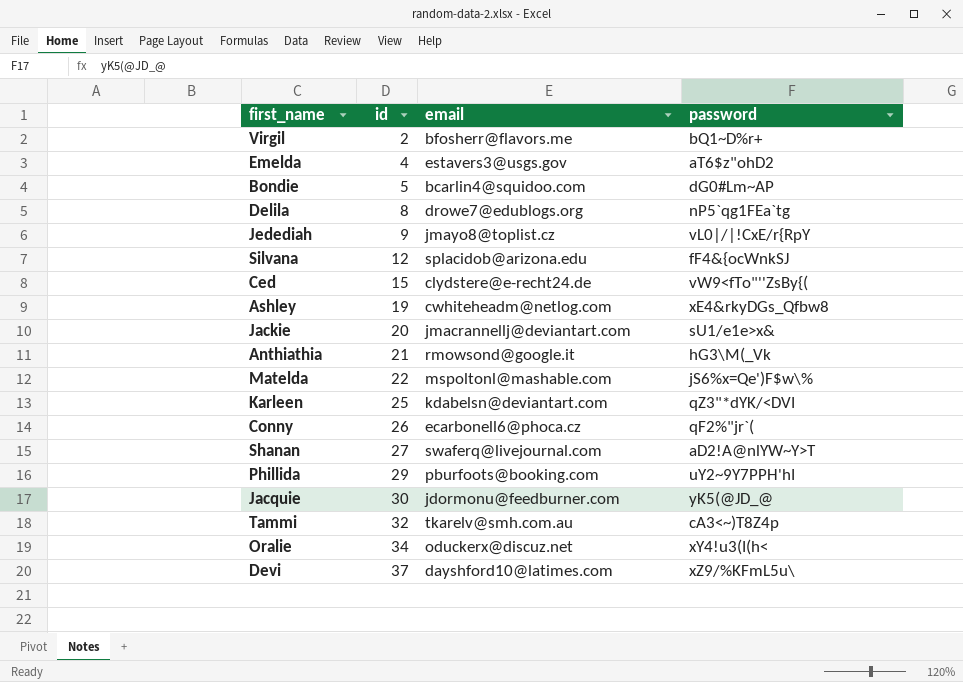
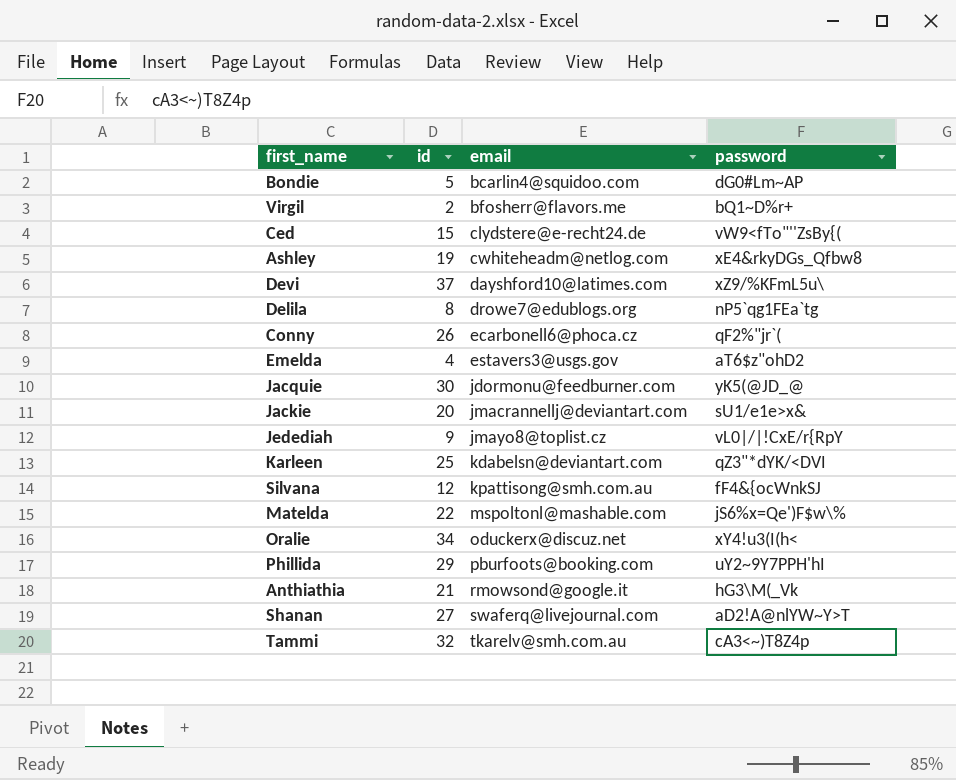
row order: id ascending -> email ascending
Silvana | email: splacidob@arizona.edu -> kpattisong@smh.com.au

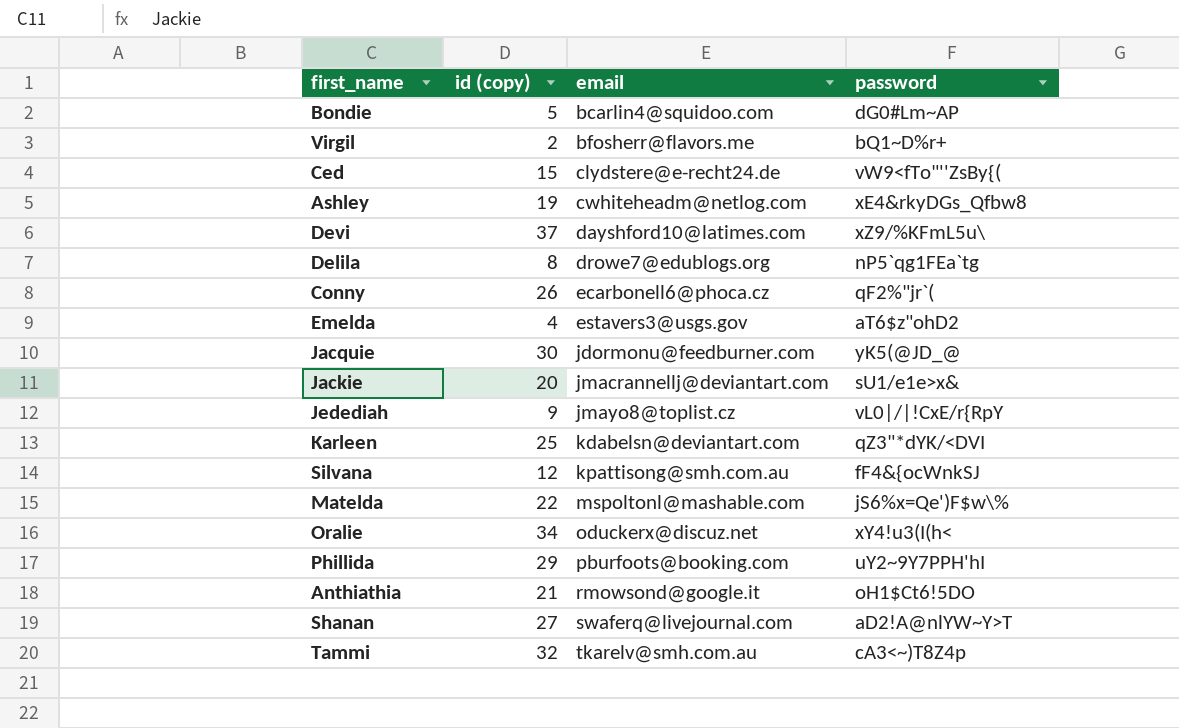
column name: id -> id (copy)
Anthiathia | password: hG3\M(_Vk -> oH1$Ct6!5DO

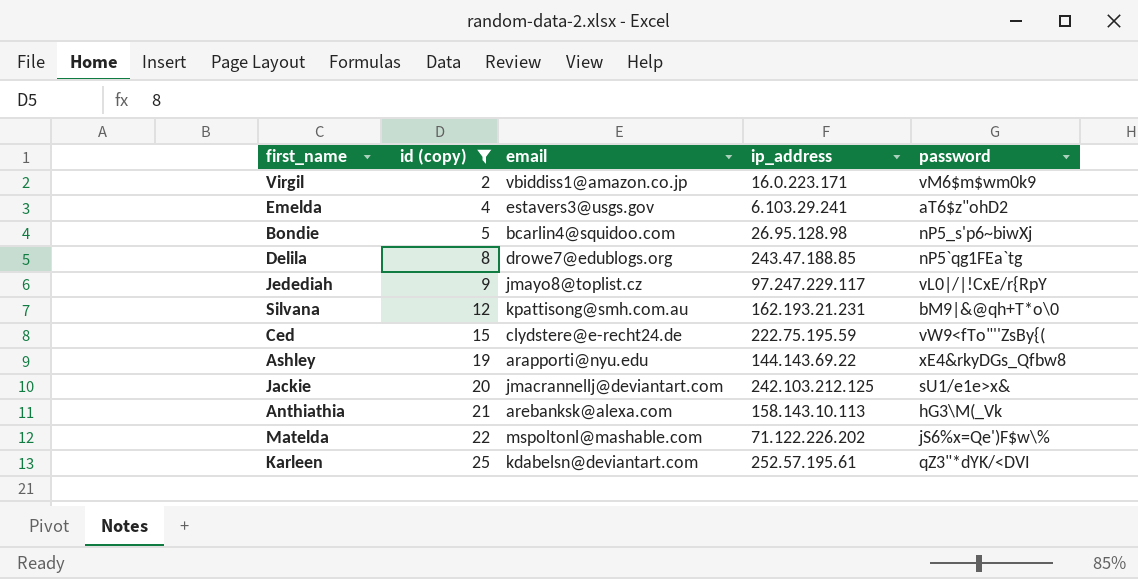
filter: none -> id (copy) <= 25
row order: email ascending -> id (copy) ascending
column ip_address | position: none -> 4
Virgil | email: bfosherr@flavors.me -> vbiddiss1@amazon.co.jp
Virgil | password: bQ1~D%r+ -> vM6$m$wm0k9
Bondie | password: dG0#Lm~AP -> nP5_s'p6~biwXj
Silvana | password: fF4&{ocWnkSJ -> bM9|&@qh+T*o\0
Ashley | email: cwhiteheadm@netlog.com -> arapporti@nyu.edu
Anthiathia | email: rmowsond@google.it -> arebanksk@alexa.com
Anthiathia | password: oH1$Ct6!5DO -> hG3\M(_Vk

